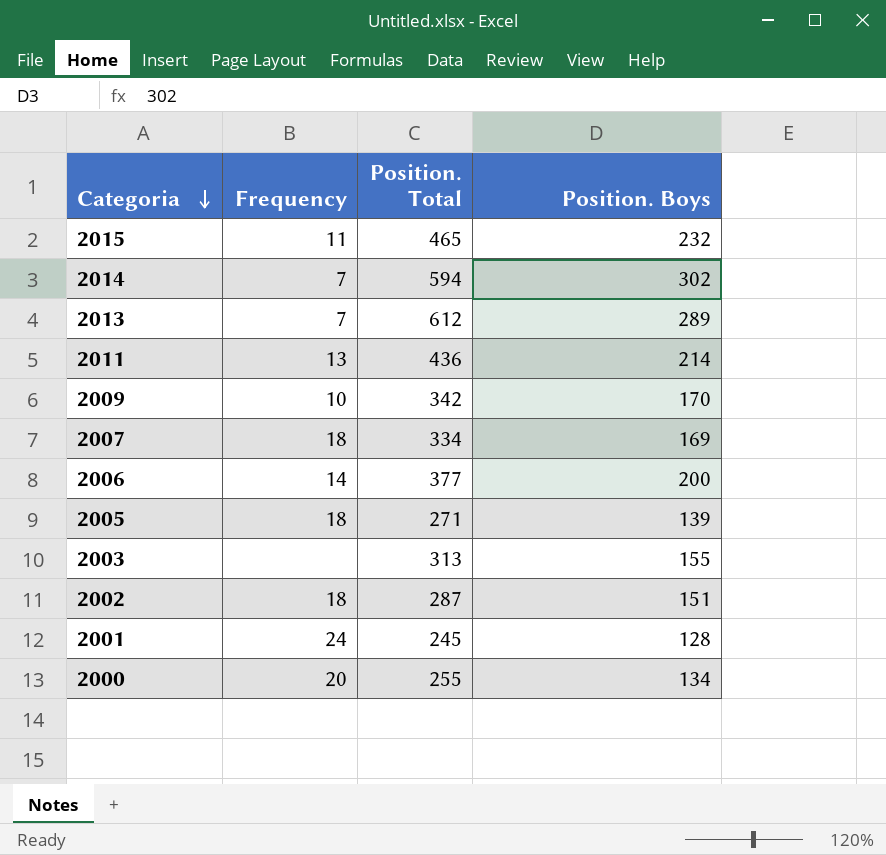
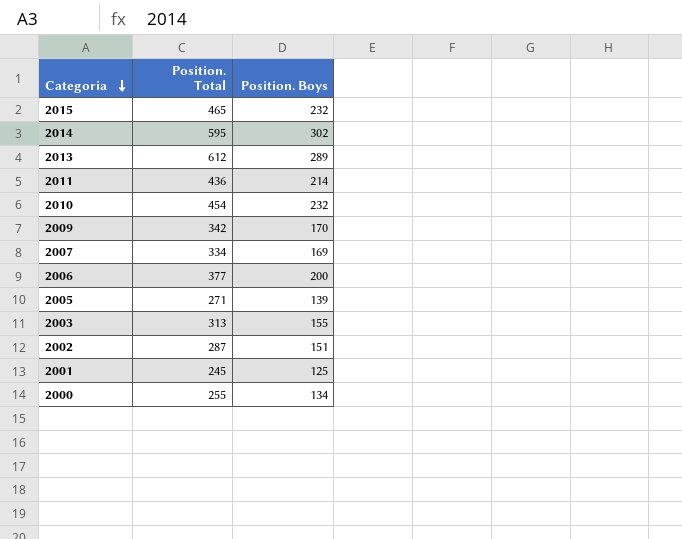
column Frequency | position: 2 -> none
2014 | Position. Total: 594 -> 595
row 2010: none -> 454 | 232
2001 | Position. Boys: 128 -> 125

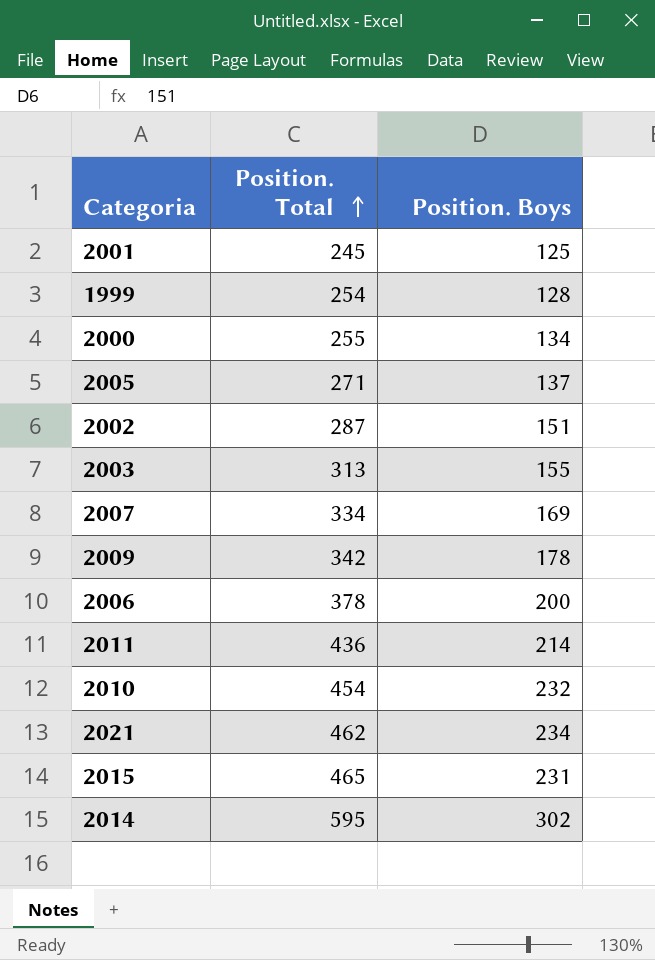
row order: Categoria descending -> Position. Total ascending
row 2013: 612 | 289 -> none
row 1999: none -> 254 | 128
2005 | Position. Boys: 139 -> 137
2009 | Position. Boys: 170 -> 178
2006 | Position. Total: 377 -> 378
row 2021: none -> 462 | 234
2015 | Position. Boys: 232 -> 231

